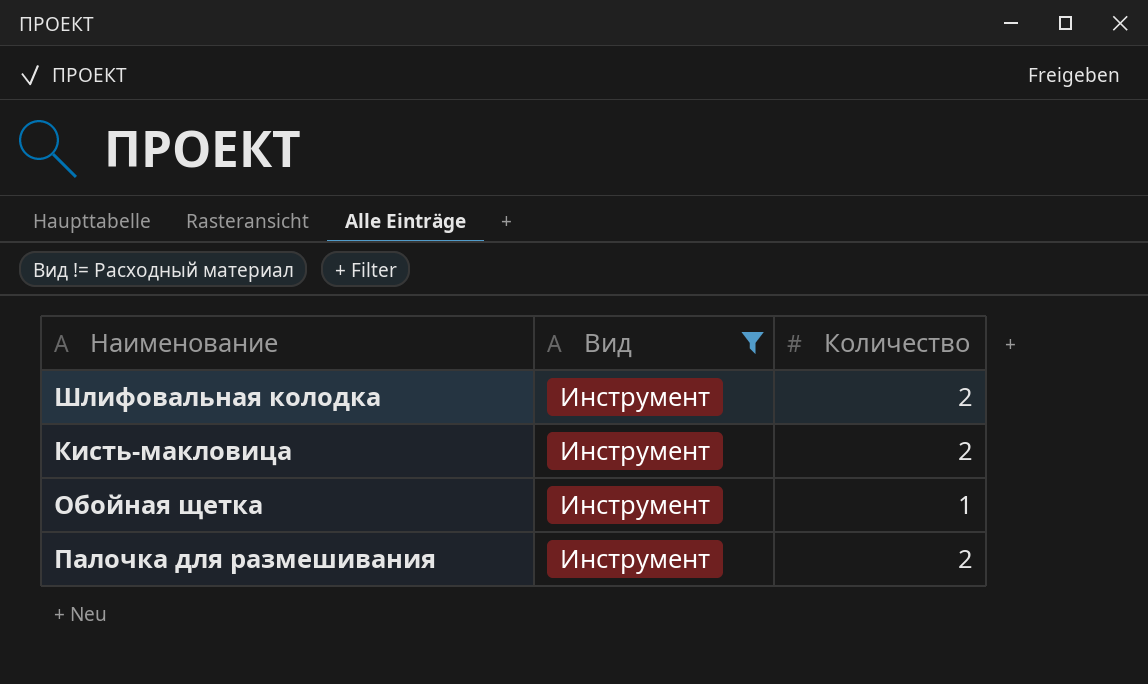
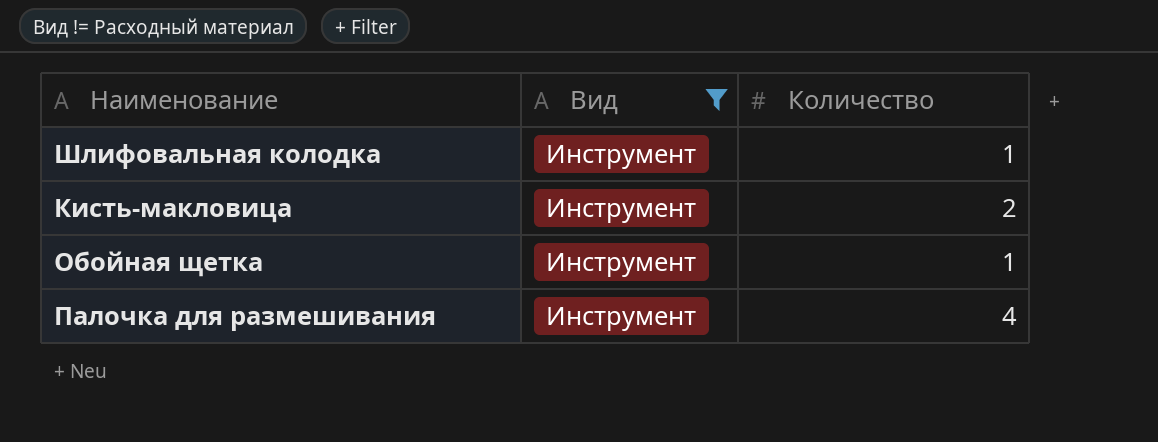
Шлифовальная колодка | Количество: 2 -> 1
Палочка для размешивания | Количество: 2 -> 4

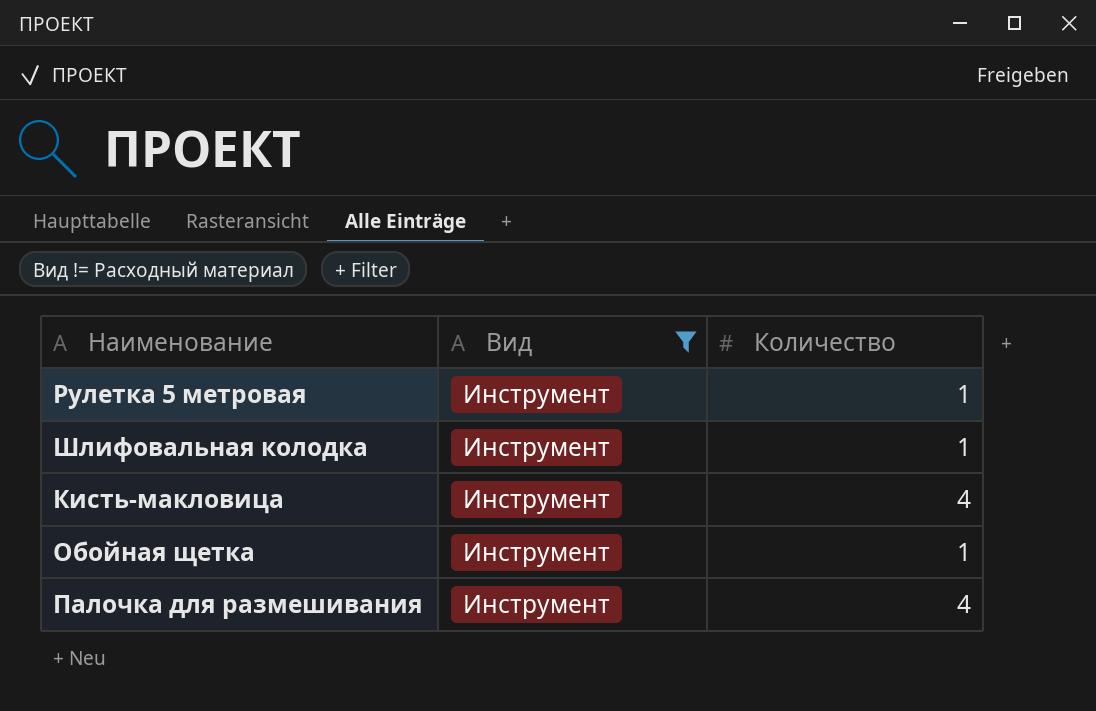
row Рулетка 5 метровая: none -> Инструмент | 1
Кисть-макловица | Количество: 2 -> 4

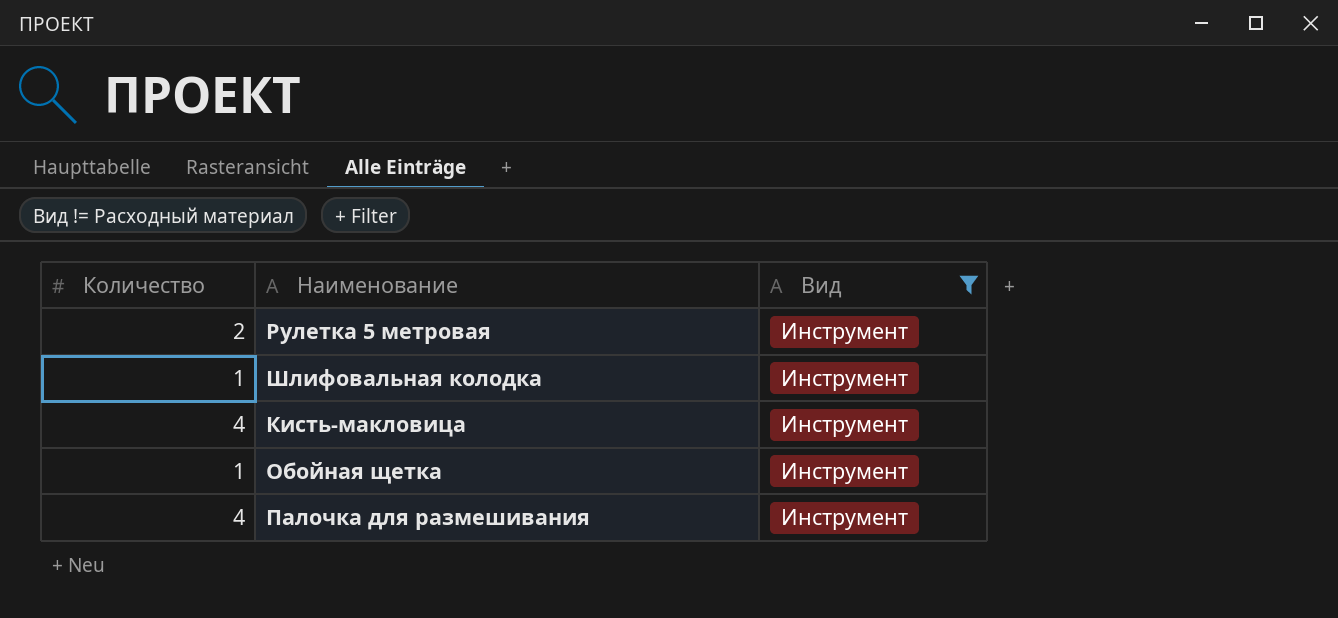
column Количество | position: 3 -> 1
Рулетка 5 метровая | Количество: 1 -> 2

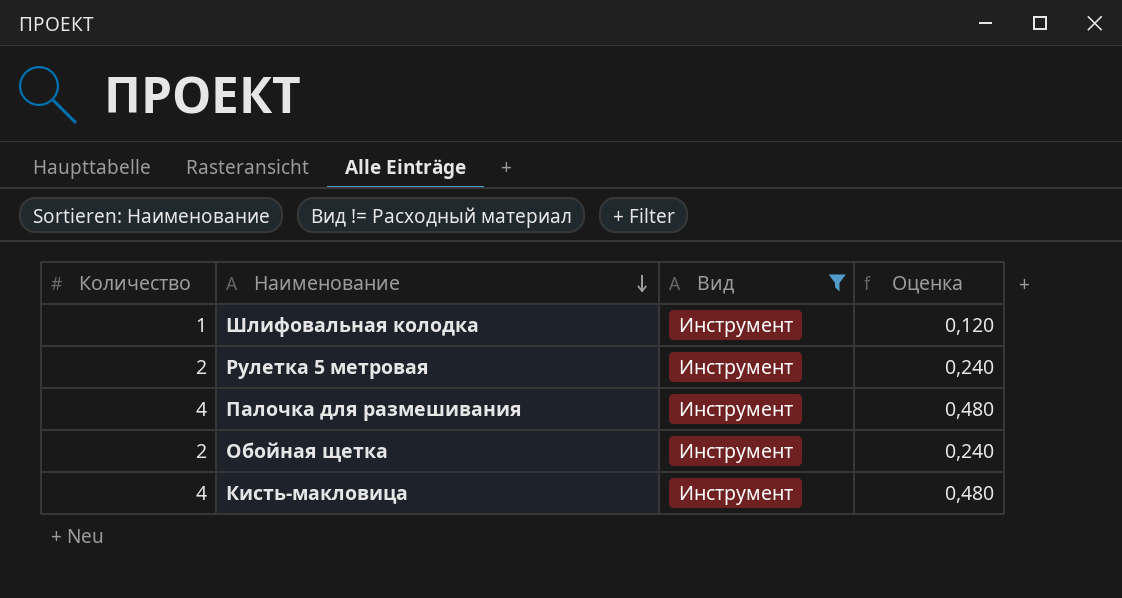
row order: none -> Наименование descending
column Оценка | formula: none -> [Количество] * 0,12
Обойная щетка | Количество: 1 -> 2

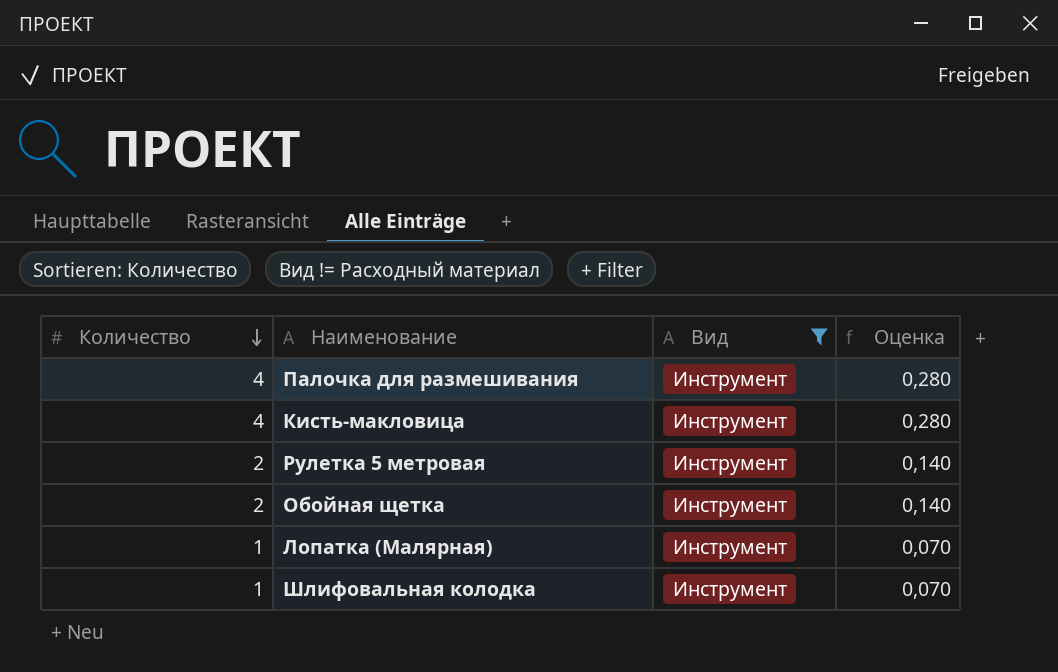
row order: Наименование descending -> Количество descending
column Оценка | formula: [Количество] * 0,12 -> [Количество] * 0,07
row Лопатка (Малярная): none -> 1 | Инструмент | 0,070

